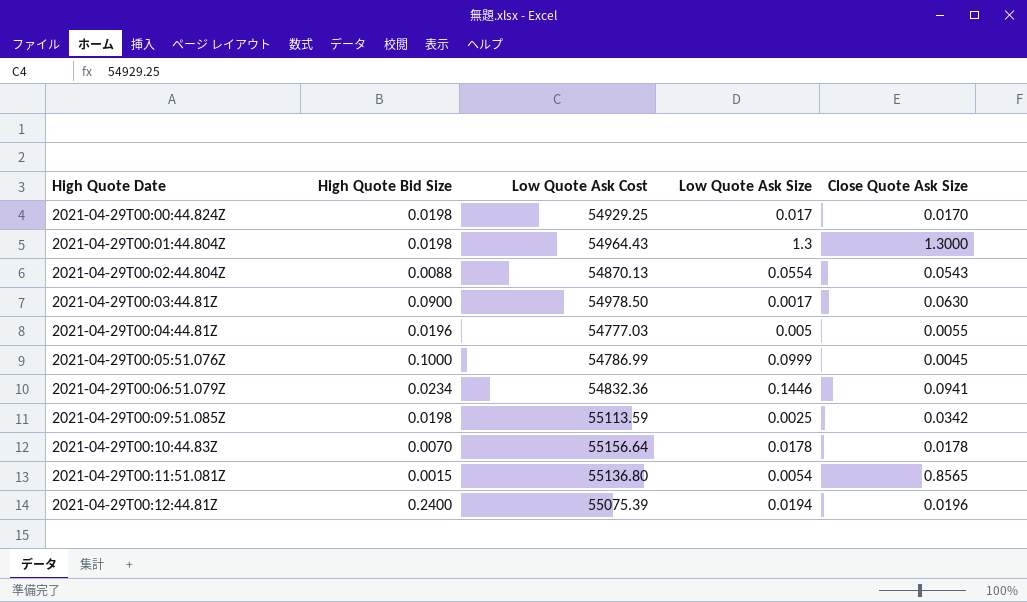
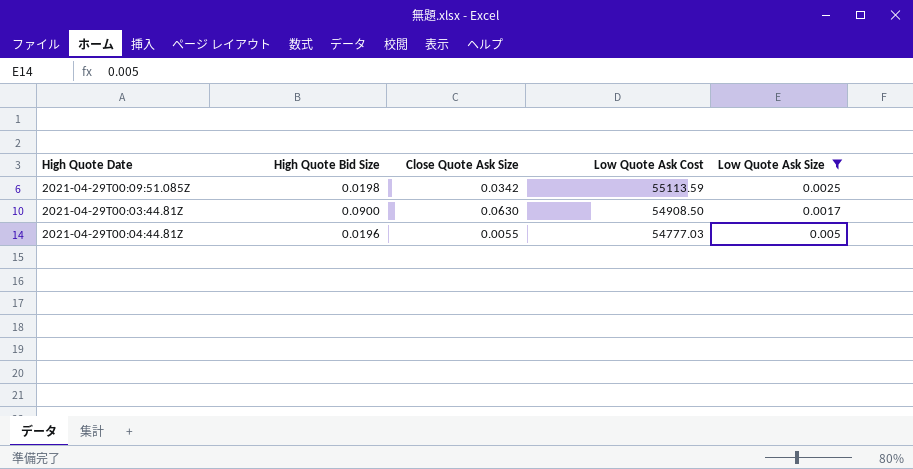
filter: none -> Low Quote Ask Size <= 0.005
row order: High Quote Date ascending -> Low Quote Ask Cost descending
column Close Quote Ask Size | position: 5 -> 3
2021-04-29T00:03:44.81Z | Low Quote Ask Cost: 54978.50 -> 54908.50

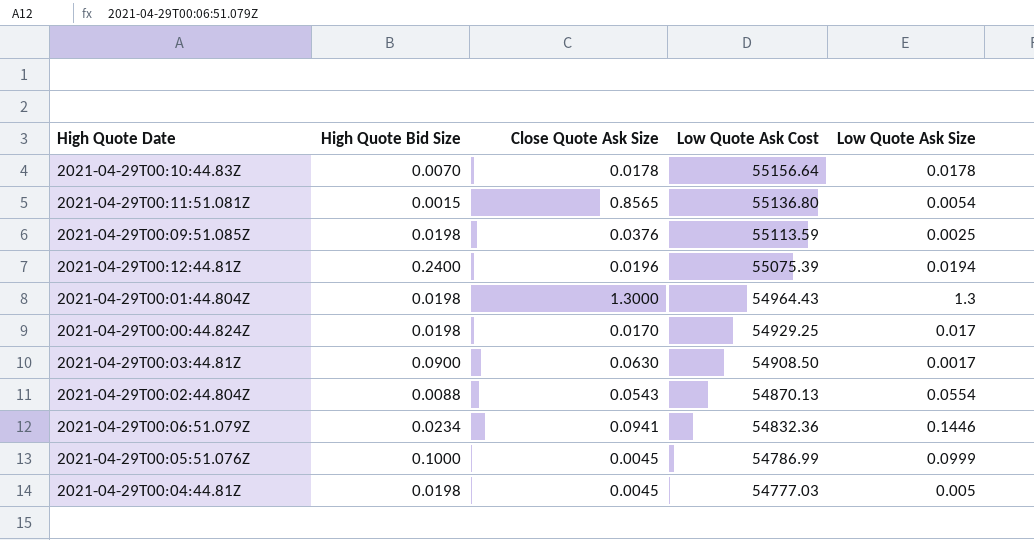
filter: Low Quote Ask Size <= 0.005 -> none
2021-04-29T00:09:51.085Z | Close Quote Ask Size: 0.0342 -> 0.0376
2021-04-29T00:04:44.81Z | High Quote Bid Size: 0.0196 -> 0.0198
2021-04-29T00:04:44.81Z | Close Quote Ask Size: 0.0055 -> 0.0045

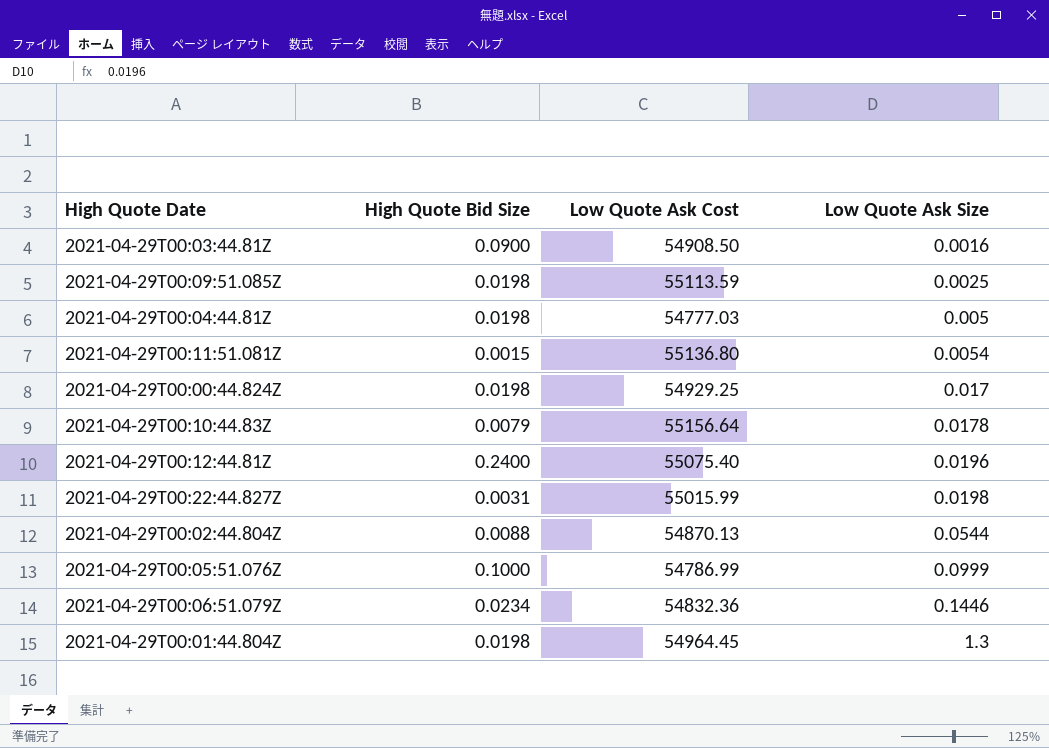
row order: Low Quote Ask Cost descending -> Low Quote Ask Size ascending
column Close Quote Ask Size | position: 3 -> none
2021-04-29T00:03:44.81Z | Low Quote Ask Size: 0.0017 -> 0.0016
2021-04-29T00:10:44.83Z | High Quote Bid Size: 0.0070 -> 0.0079
2021-04-29T00:12:44.81Z | Low Quote Ask Cost: 55075.39 -> 55075.40
2021-04-29T00:12:44.81Z | Low Quote Ask Size: 0.0194 -> 0.0196
row 2021-04-29T00:22:44.827Z: none -> 0.0031 | 55015.99 | 0.0198
2021-04-29T00:02:44.804Z | Low Quote Ask Size: 0.0554 -> 0.0544
2021-04-29T00:01:44.804Z | Low Quote Ask Cost: 54964.43 -> 54964.45

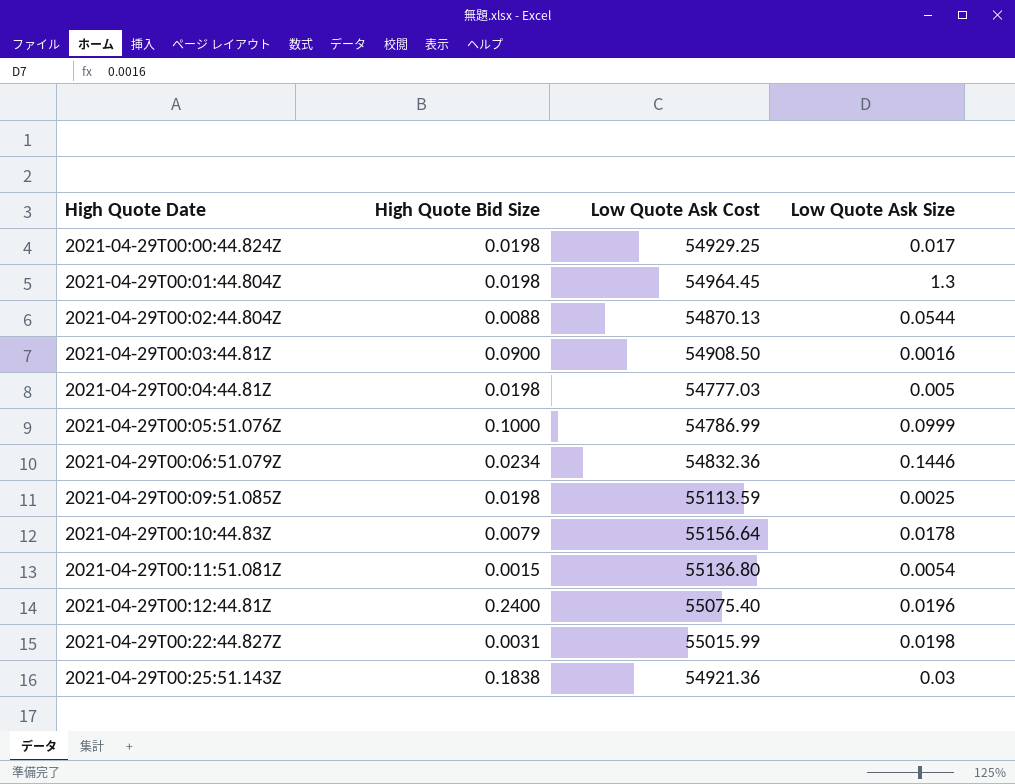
row order: Low Quote Ask Size ascending -> High Quote Date ascending
row 2021-04-29T00:25:51.143Z: none -> 0.1838 | 54921.36 | 0.03

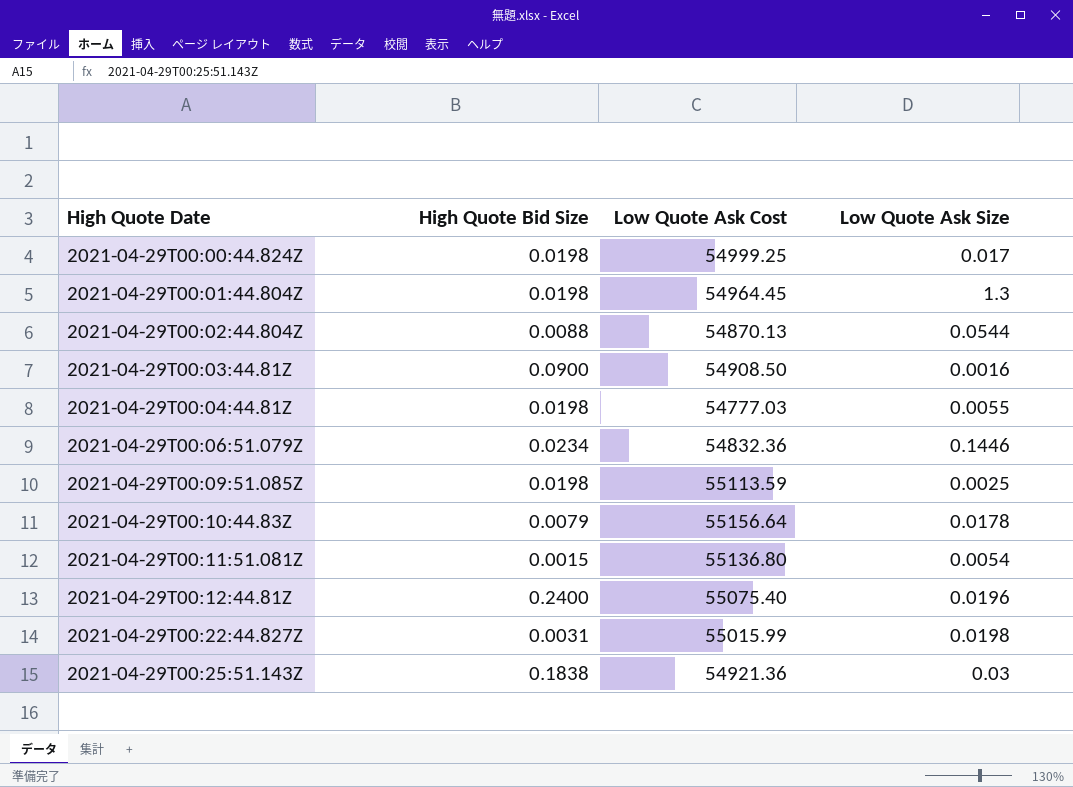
row 2021-04-29T00:05:51.076Z: 0.1000 | 54786.99 | 0.0999 -> none
2021-04-29T00:00:44.824Z | Low Quote Ask Cost: 54929.25 -> 54999.25
2021-04-29T00:04:44.81Z | Low Quote Ask Size: 0.005 -> 0.0055

